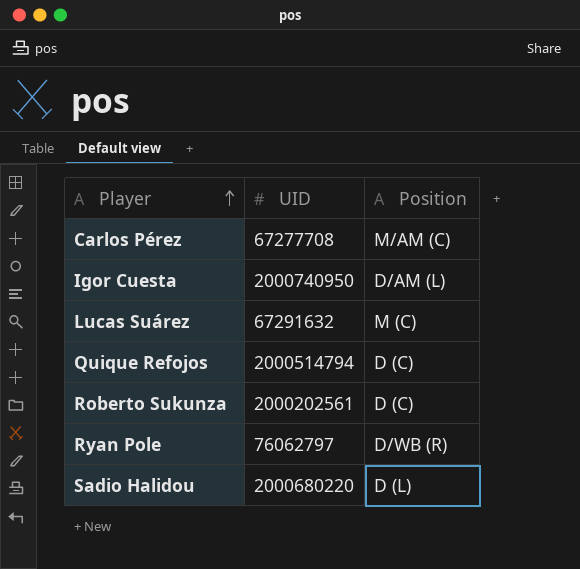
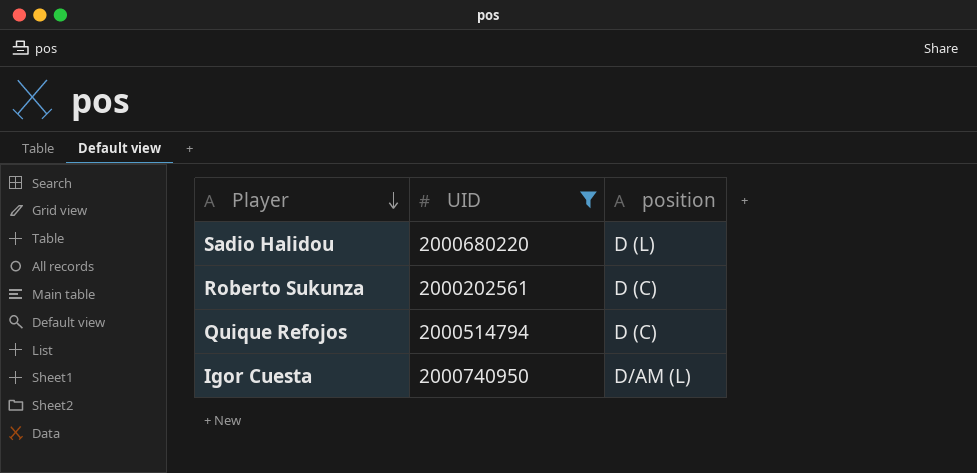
filter: none -> UID >= 2000202561
row order: Player ascending -> Player descending
column name: Position -> position

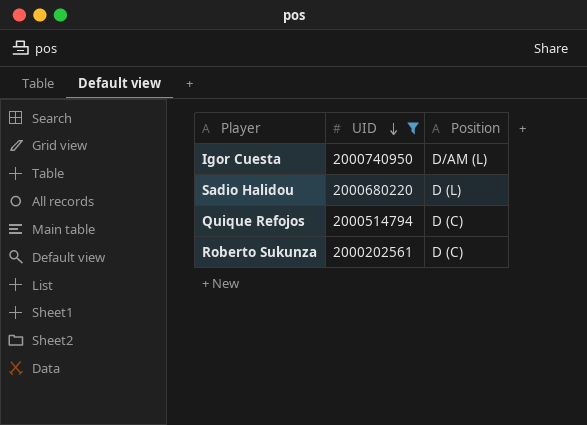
row order: Player descending -> UID descending
column name: position -> Position

